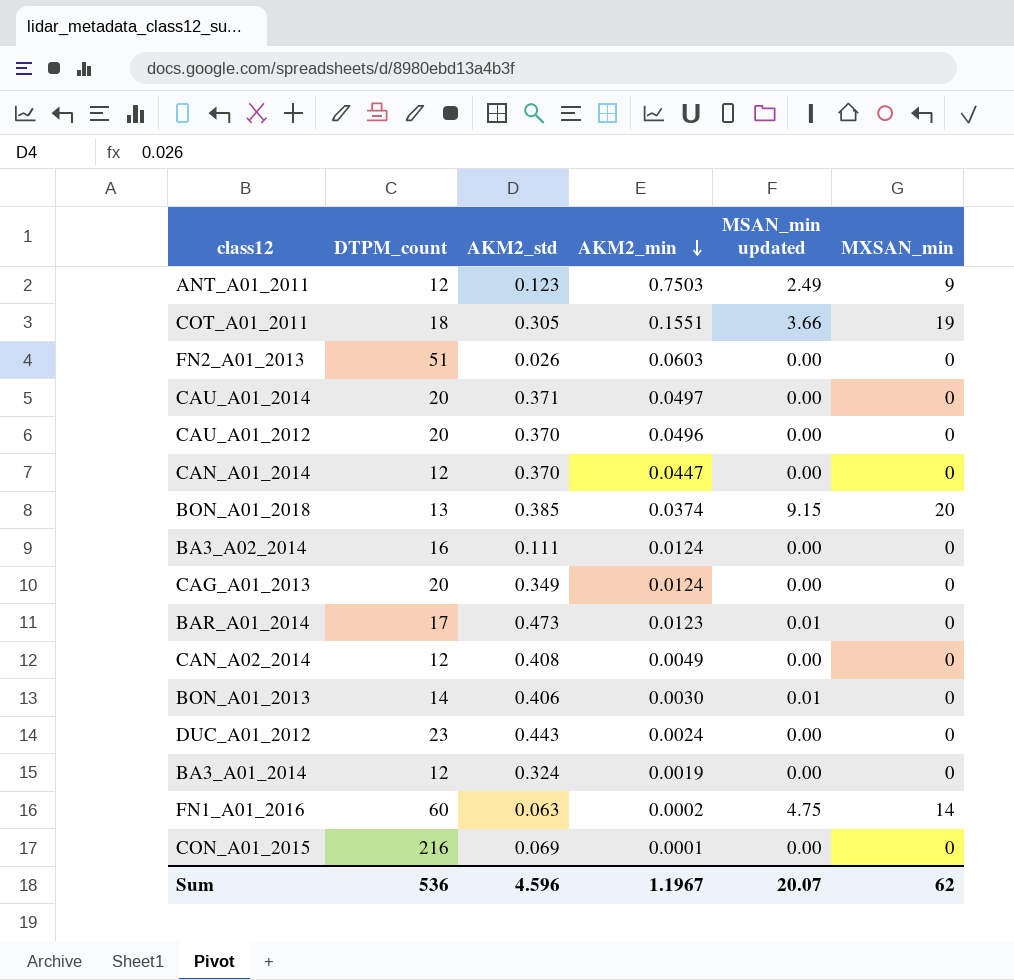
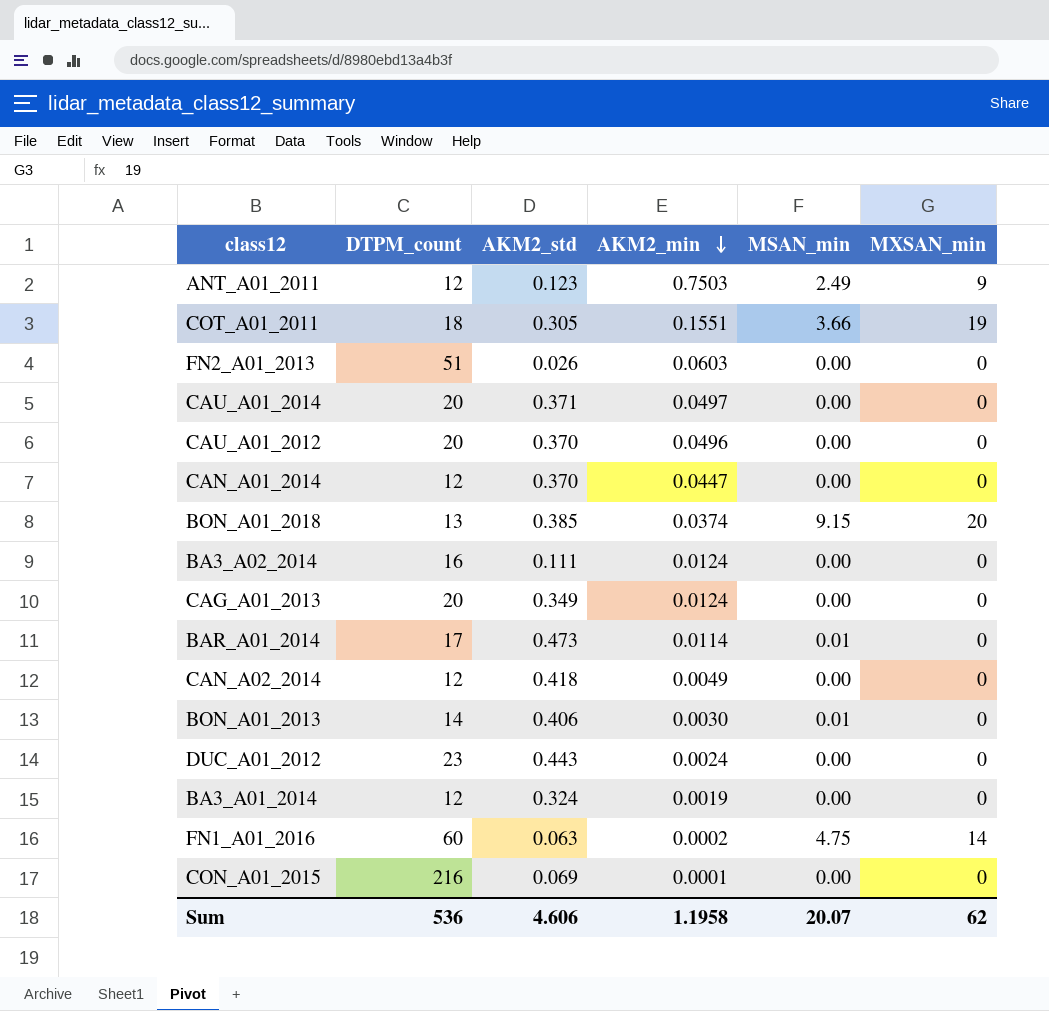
column name: MSAN_min updated -> MSAN_min
BAR_A01_2014 | AKM2_min: 0.0123 -> 0.0114
CAN_A02_2014 | AKM2_std: 0.408 -> 0.418
Sum | AKM2_std: 4.596 -> 4.606
Sum | AKM2_min: 1.1967 -> 1.1958

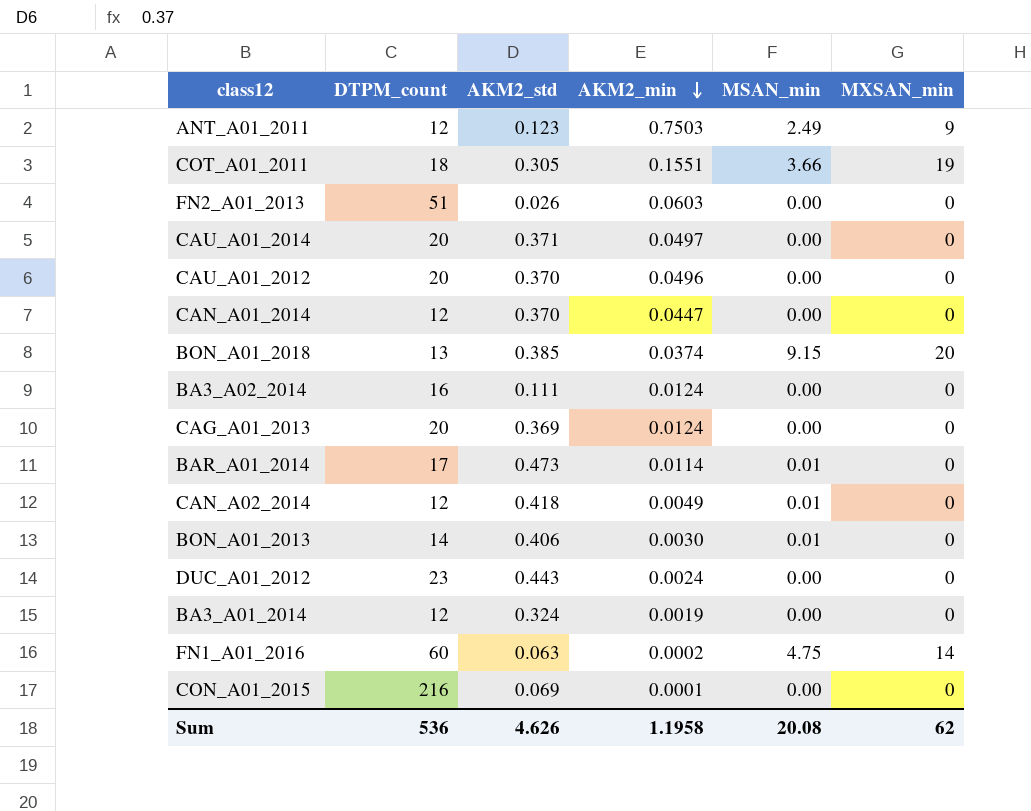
CAG_A01_2013 | AKM2_std: 0.349 -> 0.369
CAN_A02_2014 | MSAN_min: 0.00 -> 0.01
Sum | AKM2_std: 4.606 -> 4.626
Sum | MSAN_min: 20.07 -> 20.08

